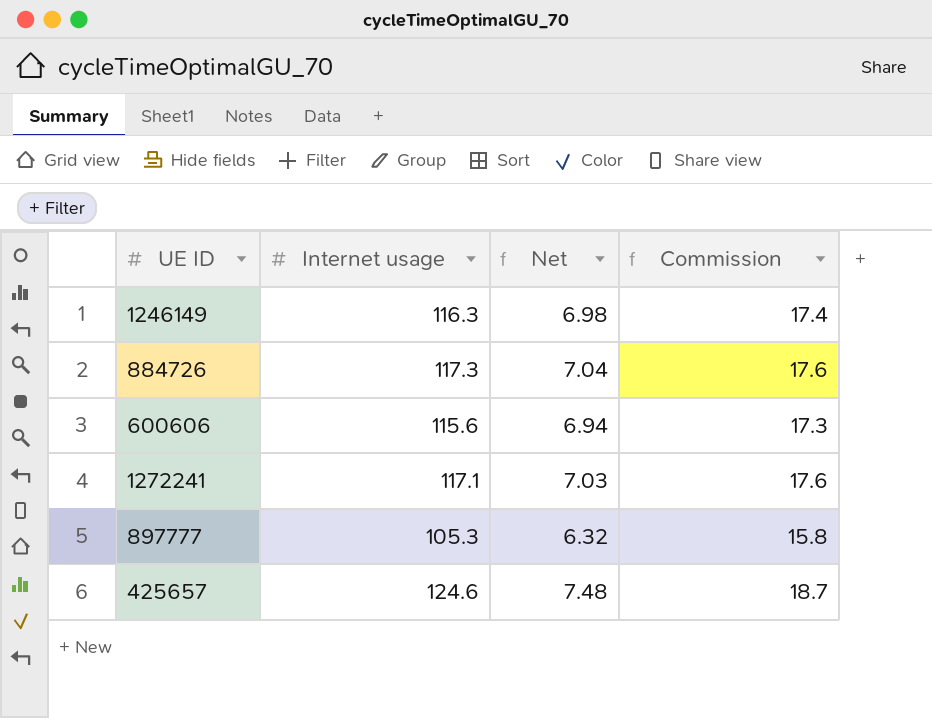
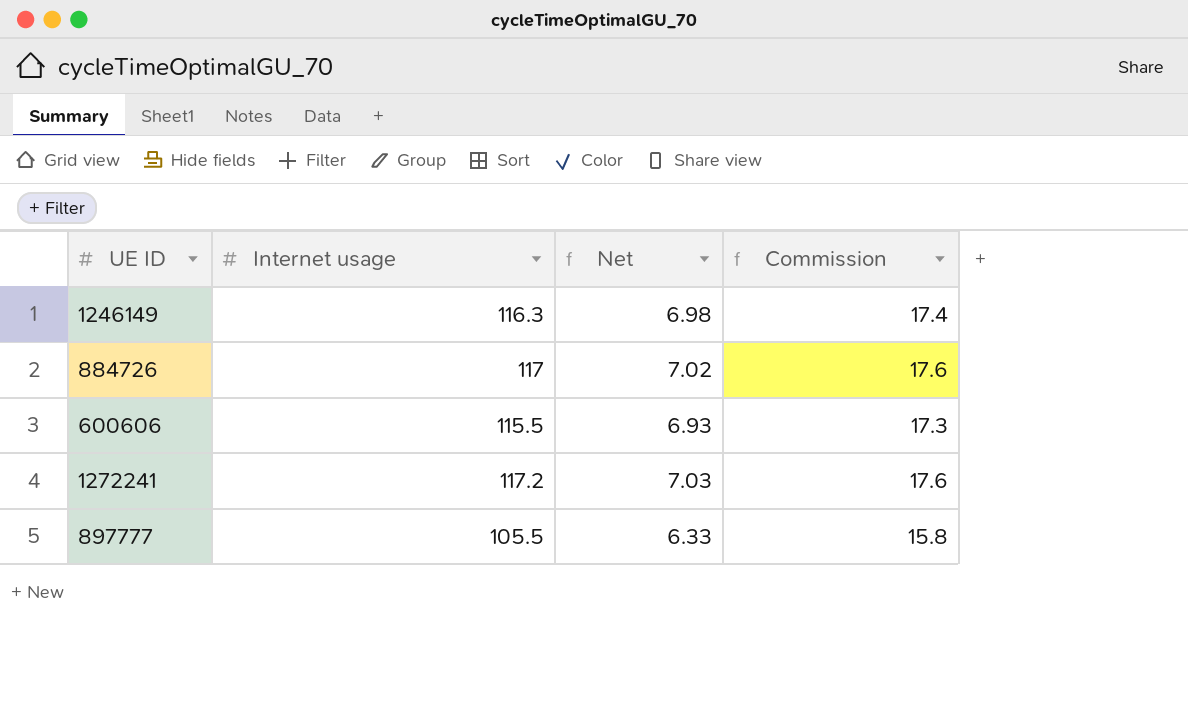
row 425657: 124.6 | 7.48 | 18.7 -> none
884726 | Internet usage: 117.3 -> 117
884726 | Net: 7.04 -> 7.02
600606 | Internet usage: 115.6 -> 115.5
600606 | Net: 6.94 -> 6.93
1272241 | Internet usage: 117.1 -> 117.2
897777 | Internet usage: 105.3 -> 105.5
897777 | Net: 6.32 -> 6.33

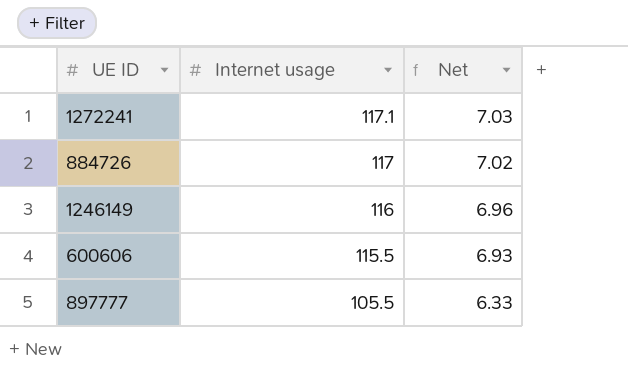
row order: none -> Internet usage descending
column Commission | formula: [Internet usage] * 0.15 -> none
1272241 | Internet usage: 117.2 -> 117.1
1246149 | Internet usage: 116.3 -> 116
1246149 | Net: 6.98 -> 6.96

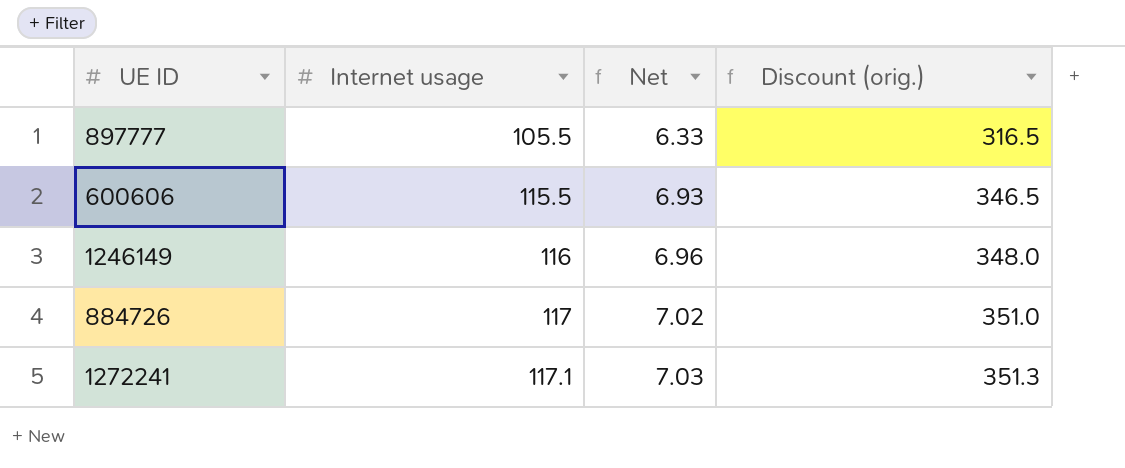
row order: Internet usage descending -> Internet usage ascending
column Discount (orig.) | formula: none -> [Internet usage] * 3

